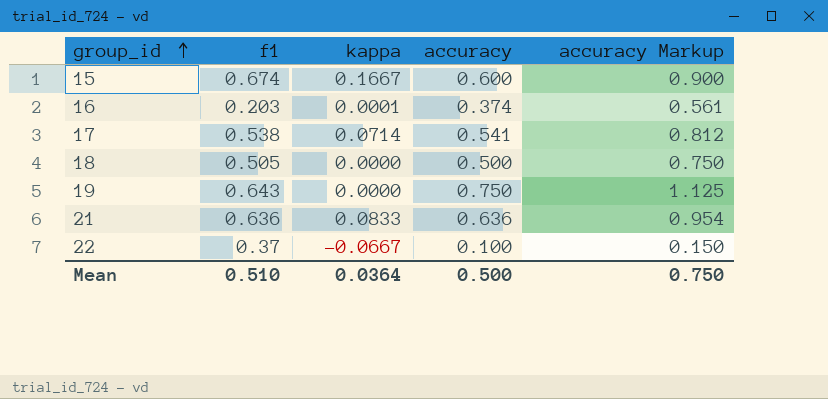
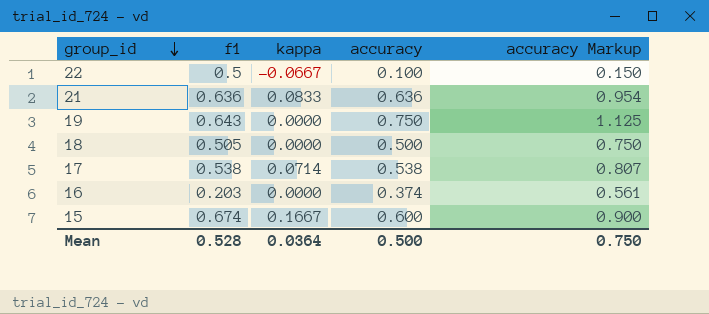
row order: group_id ascending -> group_id descending
22 | f1: 0.37 -> 0.5
17 | accuracy: 0.541 -> 0.538
17 | accuracy Markup: 0.812 -> 0.807
16 | kappa: 0.0001 -> 0.0000
Mean | f1: 0.510 -> 0.528

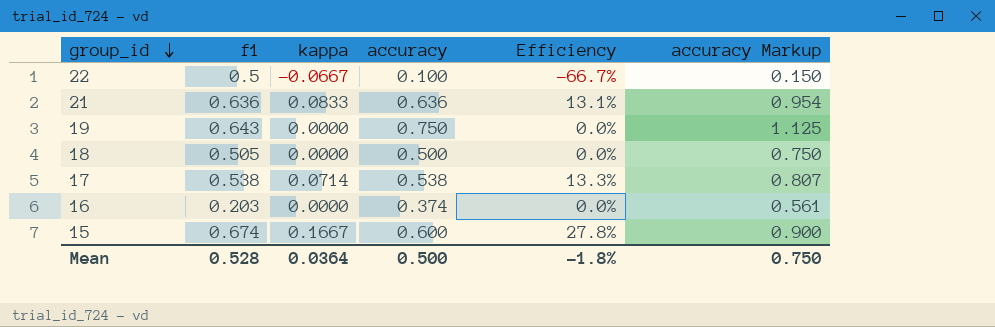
column Efficiency | formula: none -> [kappa] / [accuracy]

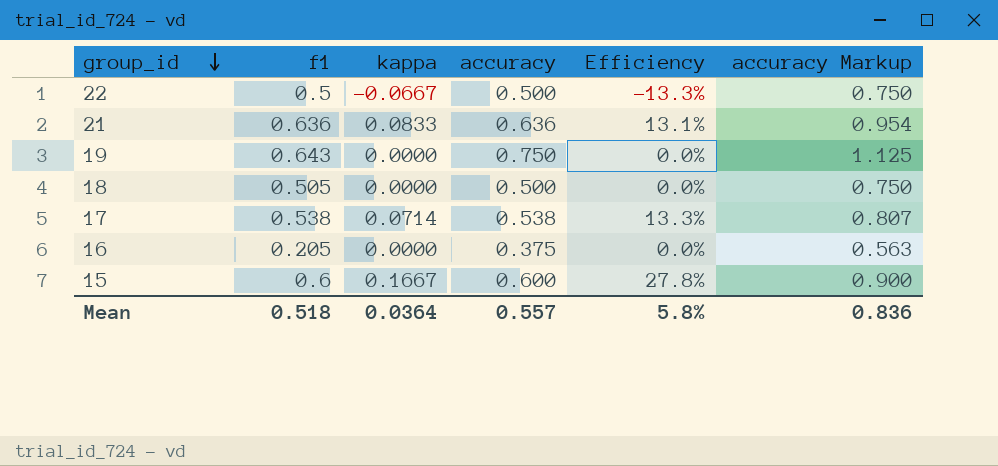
22 | accuracy: 0.100 -> 0.500
22 | Efficiency: -66.7% -> -13.3%
22 | accuracy Markup: 0.150 -> 0.750
16 | f1: 0.203 -> 0.205
16 | accuracy: 0.374 -> 0.375
16 | accuracy Markup: 0.561 -> 0.563
15 | f1: 0.674 -> 0.6
Mean | f1: 0.528 -> 0.518
Mean | accuracy: 0.500 -> 0.557
Mean | Efficiency: -1.8% -> 5.8%
Mean | accuracy Markup: 0.750 -> 0.836

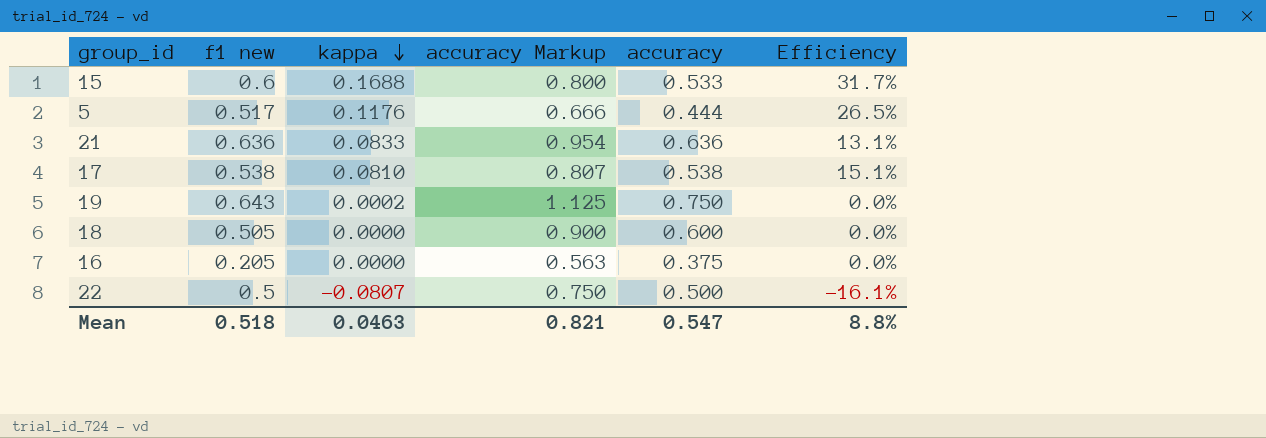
row order: group_id descending -> kappa descending
column name: f1 -> f1 new
column accuracy Markup | position: 6 -> 4
15 | kappa: 0.1667 -> 0.1688
15 | accuracy Markup: 0.900 -> 0.800
15 | accuracy: 0.600 -> 0.533
15 | Efficiency: 27.8% -> 31.7%
row 5: none -> 0.517 | 0.1176 | 0.666 | 0.444 | 26.5%
17 | kappa: 0.0714 -> 0.0810
17 | Efficiency: 13.3% -> 15.1%
19 | kappa: 0.0000 -> 0.0002
18 | accuracy Markup: 0.750 -> 0.900
18 | accuracy: 0.500 -> 0.600
22 | kappa: -0.0667 -> -0.0807
22 | Efficiency: -13.3% -> -16.1%
Mean | kappa: 0.0364 -> 0.0463
Mean | accuracy Markup: 0.836 -> 0.821
Mean | accuracy: 0.557 -> 0.547
Mean | Efficiency: 5.8% -> 8.8%

